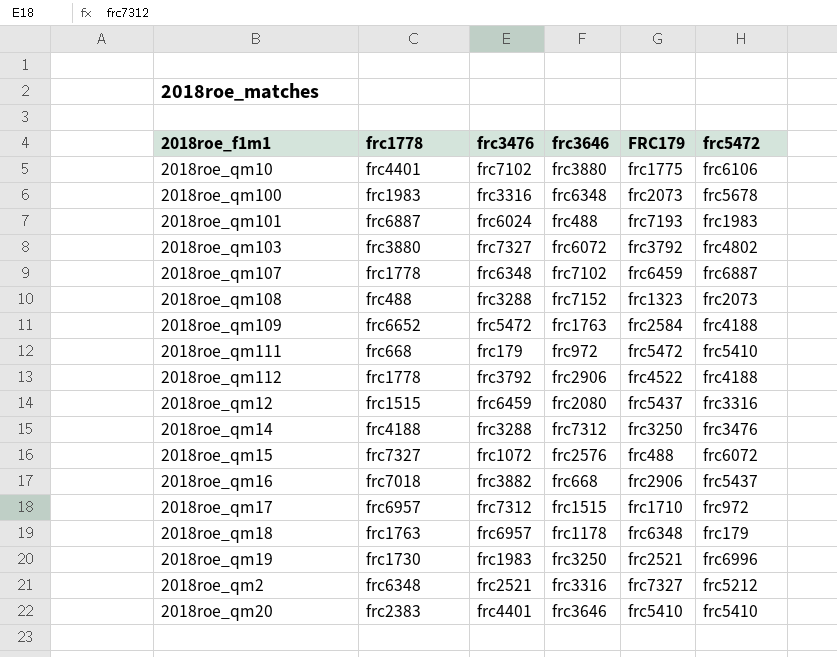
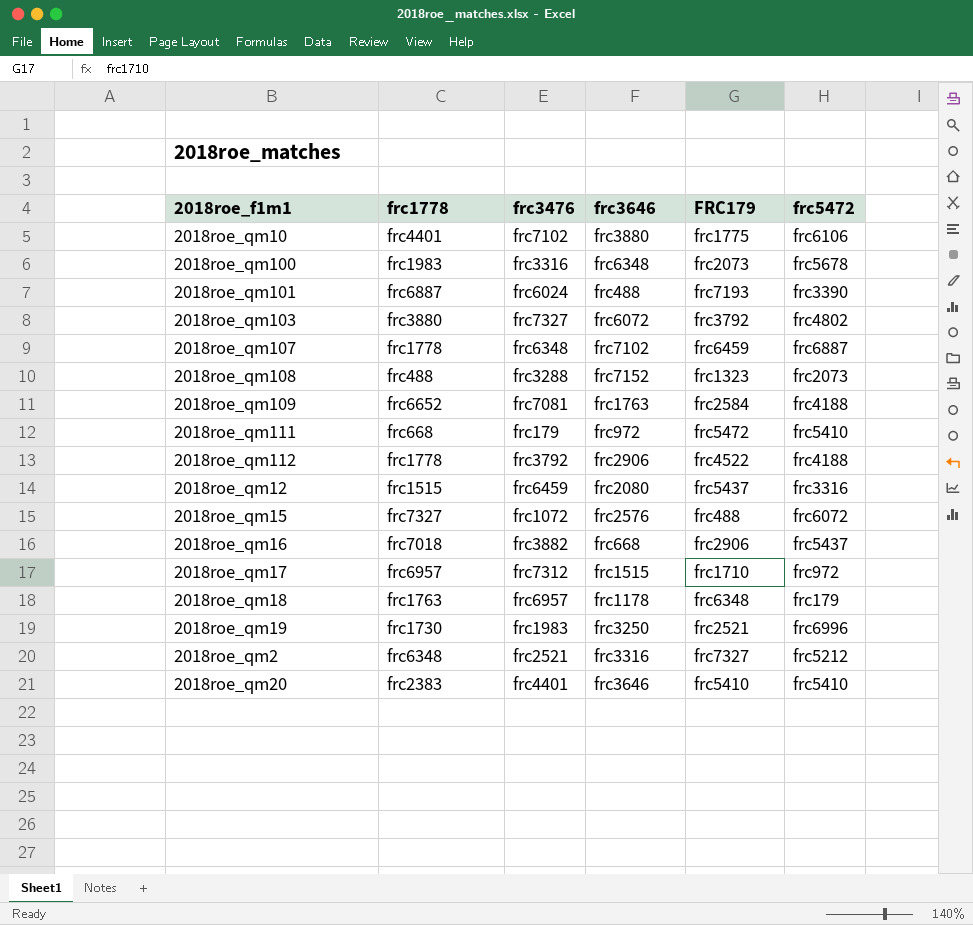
row 2018roe_qm14: frc4188 | frc3288 | frc7312 | frc3250 | frc3476 -> none
2018roe_qm101 | frc5472: frc1983 -> frc3390
2018roe_qm109 | frc3476: frc5472 -> frc7081

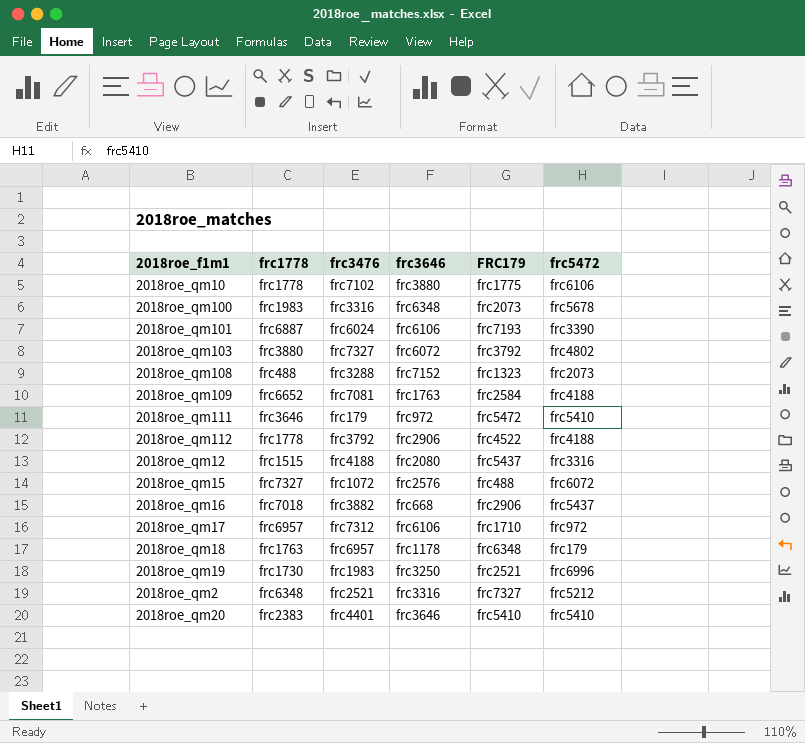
row 2018roe_qm107: frc1778 | frc6348 | frc7102 | frc6459 | frc6887 -> none
2018roe_qm10 | frc1778: frc4401 -> frc1778
2018roe_qm101 | frc3646: frc488 -> frc6106
2018roe_qm111 | frc1778: frc668 -> frc3646
2018roe_qm12 | frc3476: frc6459 -> frc4188
2018roe_qm17 | frc3646: frc1515 -> frc6106

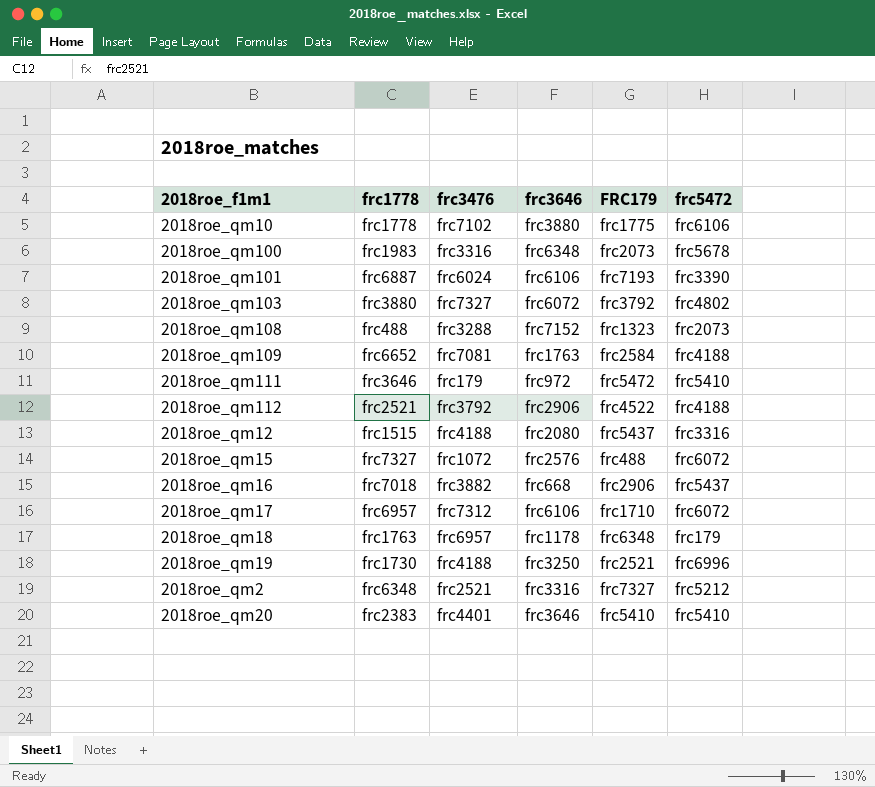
2018roe_qm112 | frc1778: frc1778 -> frc2521
2018roe_qm17 | frc5472: frc972 -> frc6072
2018roe_qm19 | frc3476: frc1983 -> frc4188

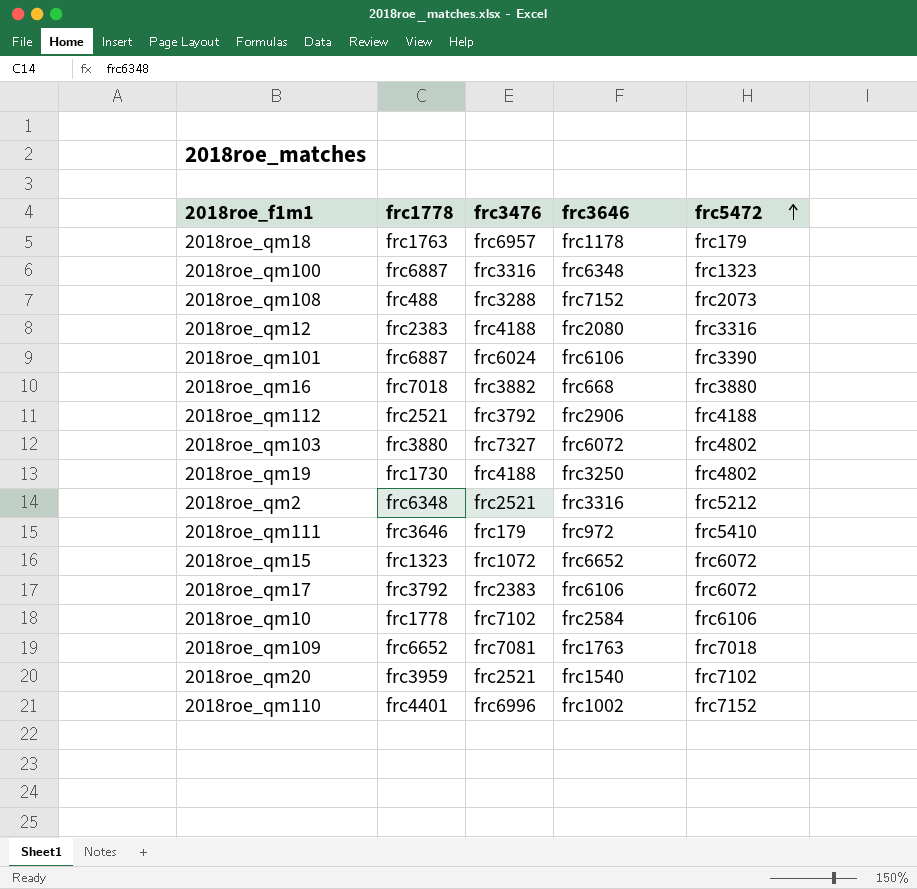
row order: none -> frc5472 ascending
column FRC179 | position: 5 -> none
2018roe_qm100 | frc1778: frc1983 -> frc6887
2018roe_qm100 | frc5472: frc5678 -> frc1323
2018roe_qm12 | frc1778: frc1515 -> frc2383
2018roe_qm16 | frc5472: frc5437 -> frc3880
2018roe_qm19 | frc5472: frc6996 -> frc4802
2018roe_qm15 | frc1778: frc7327 -> frc1323
2018roe_qm15 | frc3646: frc2576 -> frc6652
2018roe_qm17 | frc1778: frc6957 -> frc3792
2018roe_qm17 | frc3476: frc7312 -> frc2383
2018roe_qm10 | frc3646: frc3880 -> frc2584
2018roe_qm109 | frc5472: frc4188 -> frc7018
2018roe_qm20 | frc1778: frc2383 -> frc3959
2018roe_qm20 | frc3476: frc4401 -> frc2521
2018roe_qm20 | frc3646: frc3646 -> frc1540
2018roe_qm20 | frc5472: frc5410 -> frc7102
row 2018roe_qm110: none -> frc4401 | frc6996 | frc1002 | frc7152

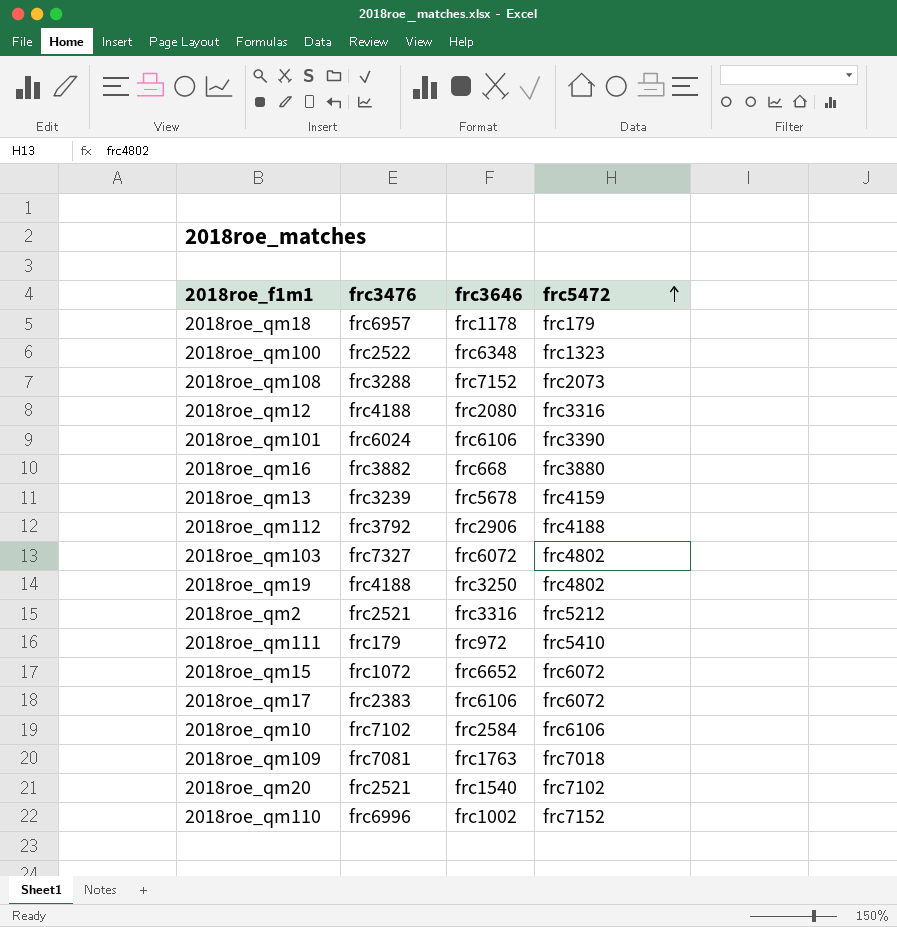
column frc1778 | position: 2 -> none
2018roe_qm100 | frc3476: frc3316 -> frc2522
row 2018roe_qm13: none -> frc3239 | frc5678 | frc4159

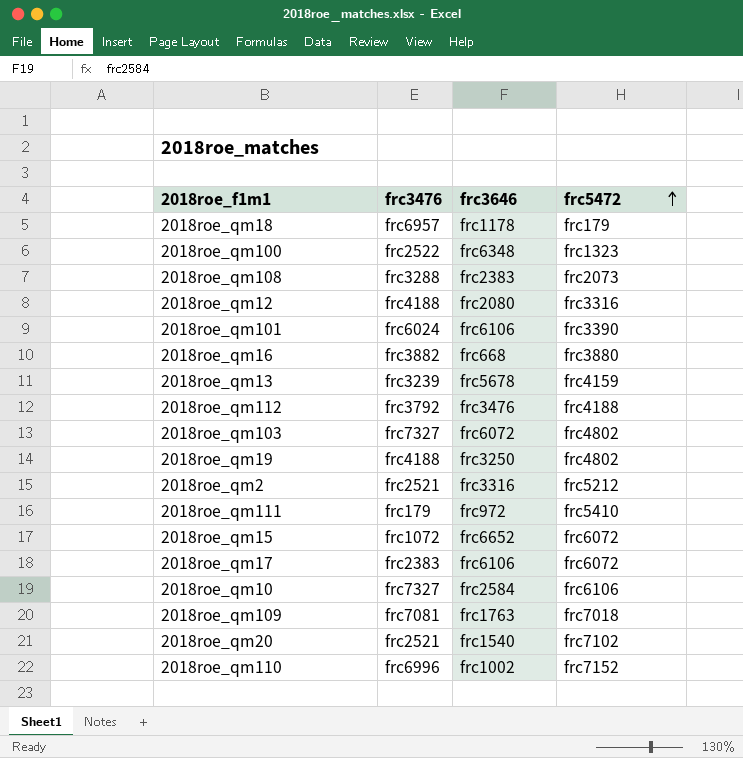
2018roe_qm108 | frc3646: frc7152 -> frc2383
2018roe_qm112 | frc3646: frc2906 -> frc3476
2018roe_qm10 | frc3476: frc7102 -> frc7327

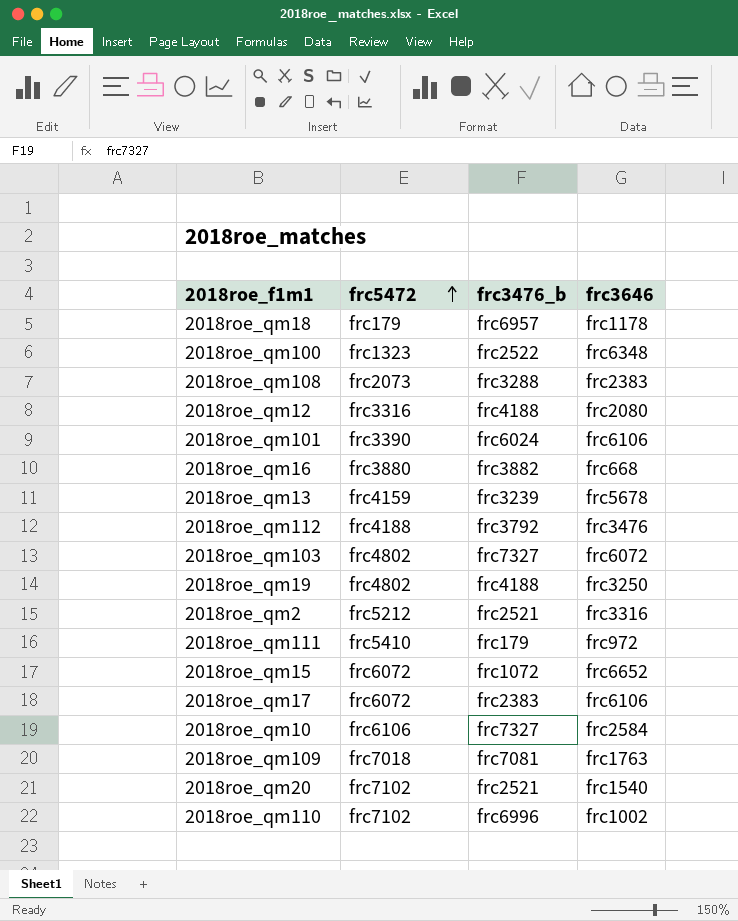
column frc5472 | position: 4 -> 2
column name: frc3476 -> frc3476_b
2018roe_qm110 | frc5472: frc7152 -> frc7102

